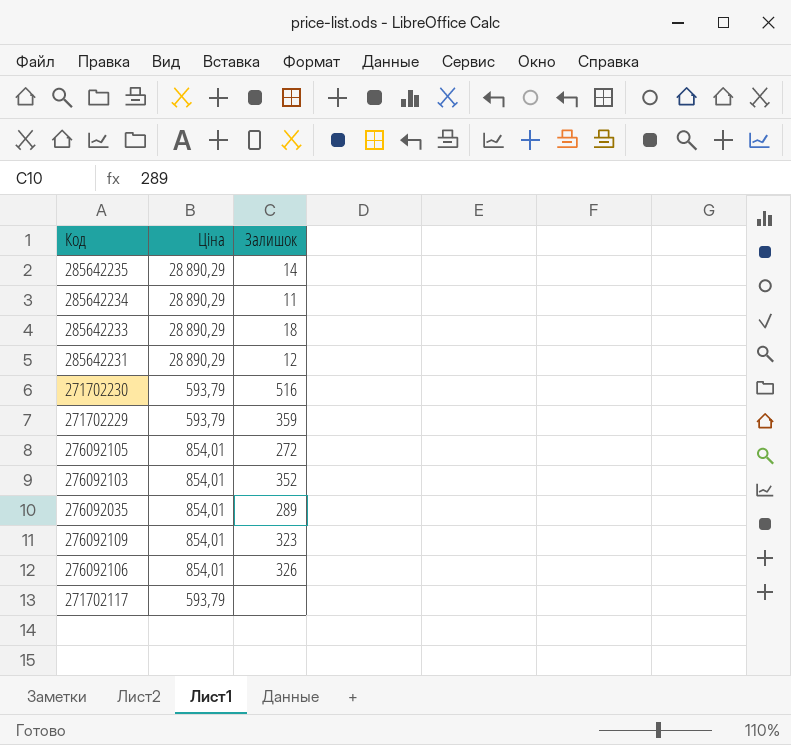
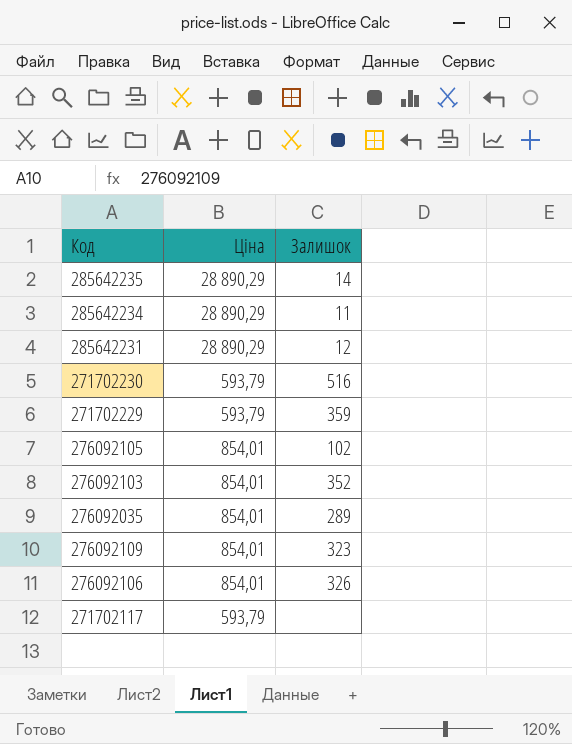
row 285642233: 28 890,29 | 18 -> none
276092105 | Залишок: 272 -> 102

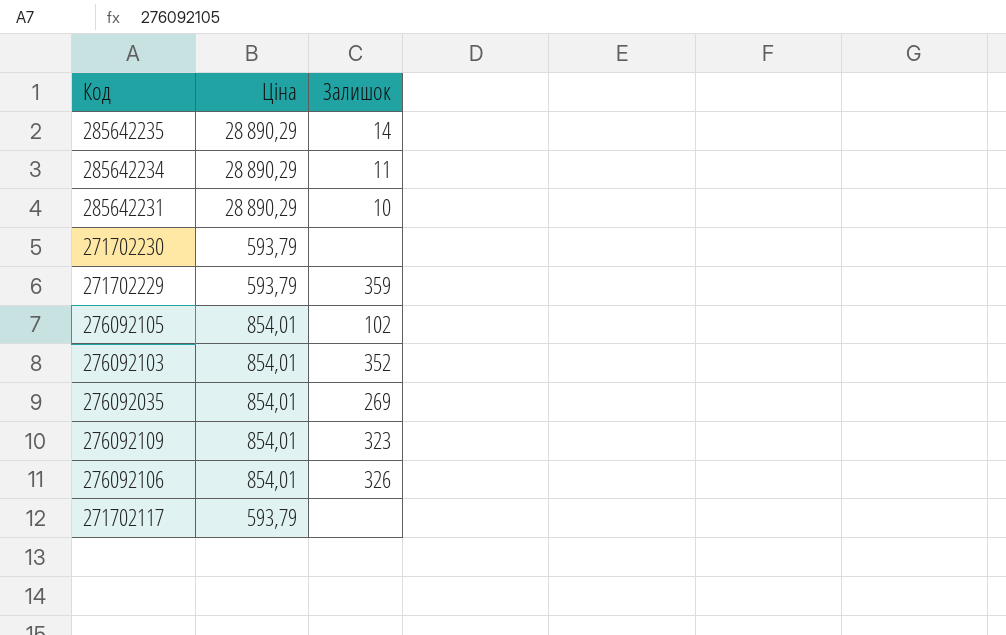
285642231 | Залишок: 12 -> 10
271702230 | Залишок: 516 -> none
276092035 | Залишок: 289 -> 269

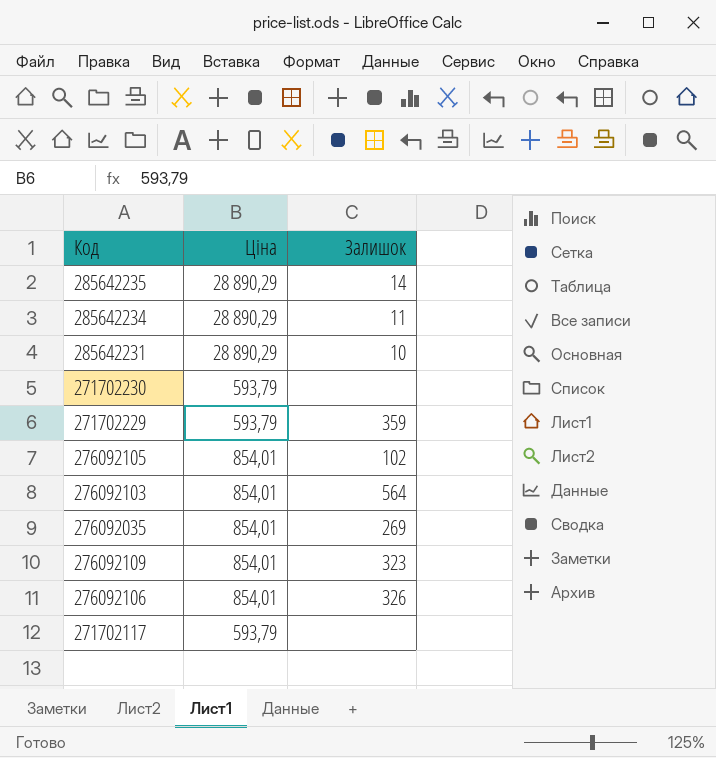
276092103 | Залишок: 352 -> 564

